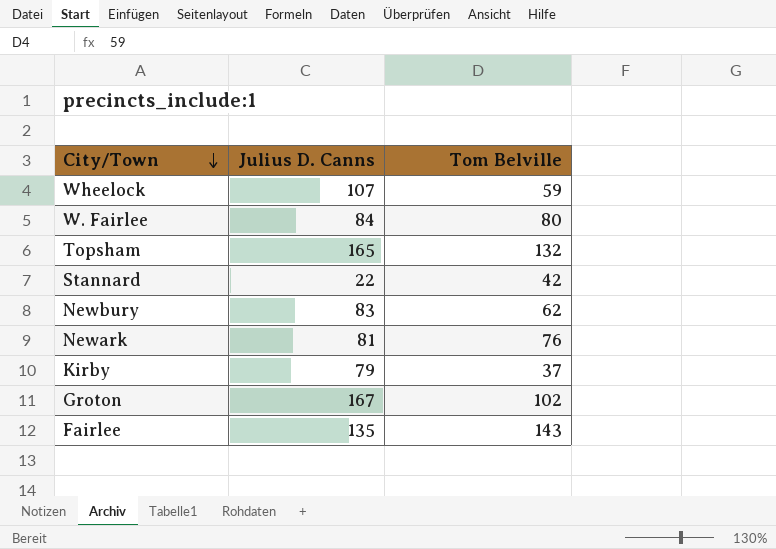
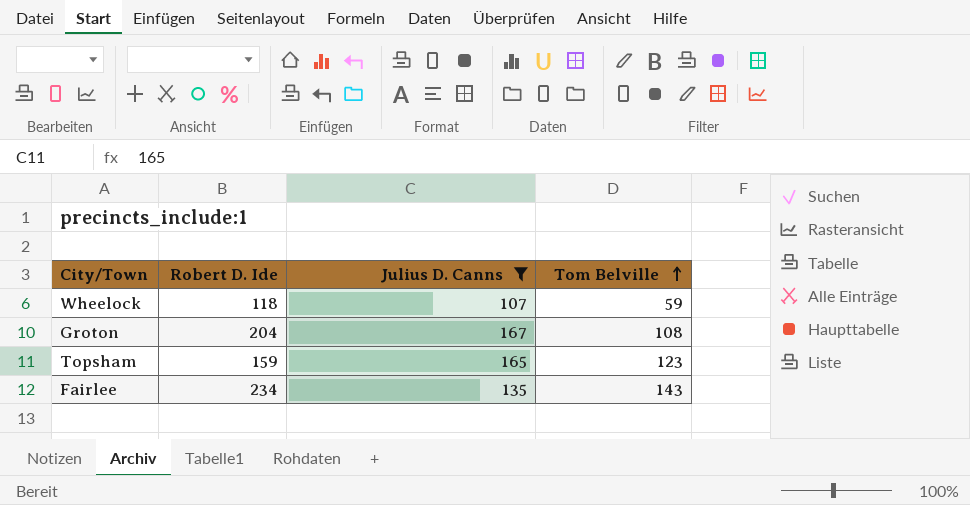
filter: none -> Julius D. Canns >= 107
row order: City/Town descending -> Tom Belville ascending
column Robert D. Ide | position: none -> 2
Groton | Tom Belville: 102 -> 108
Topsham | Tom Belville: 132 -> 123

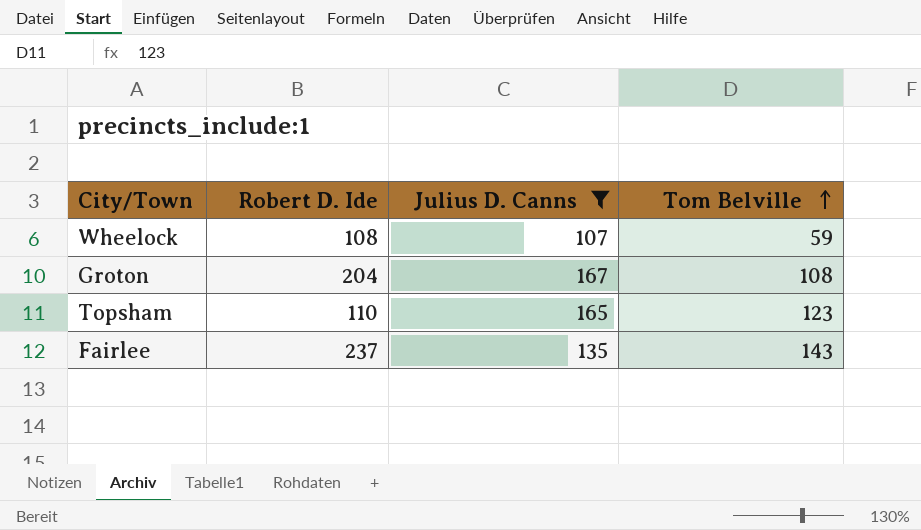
Wheelock | Robert D. Ide: 118 -> 108
Topsham | Robert D. Ide: 159 -> 110
Fairlee | Robert D. Ide: 234 -> 237

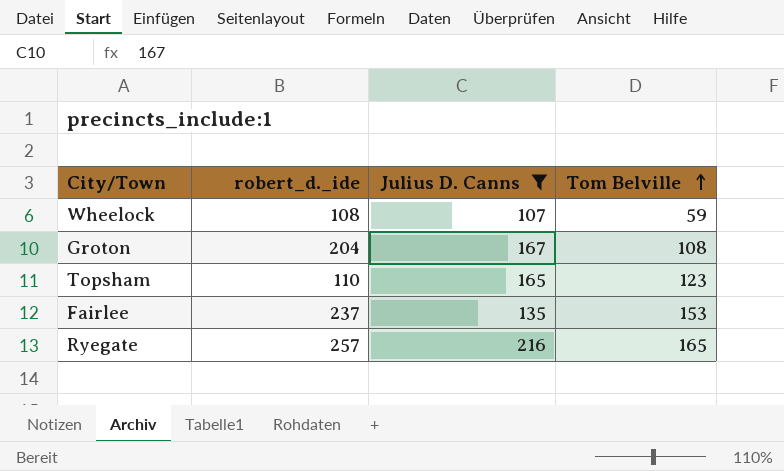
column name: Robert D. Ide -> robert_d._ide
Fairlee | Tom Belville: 143 -> 153
row Ryegate: none -> 257 | 216 | 165

